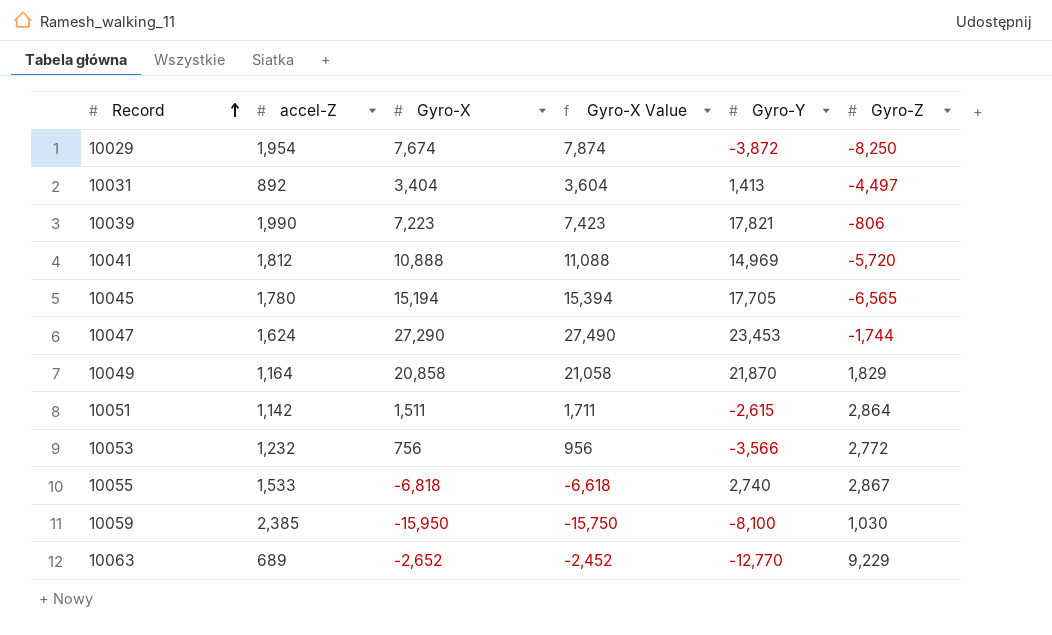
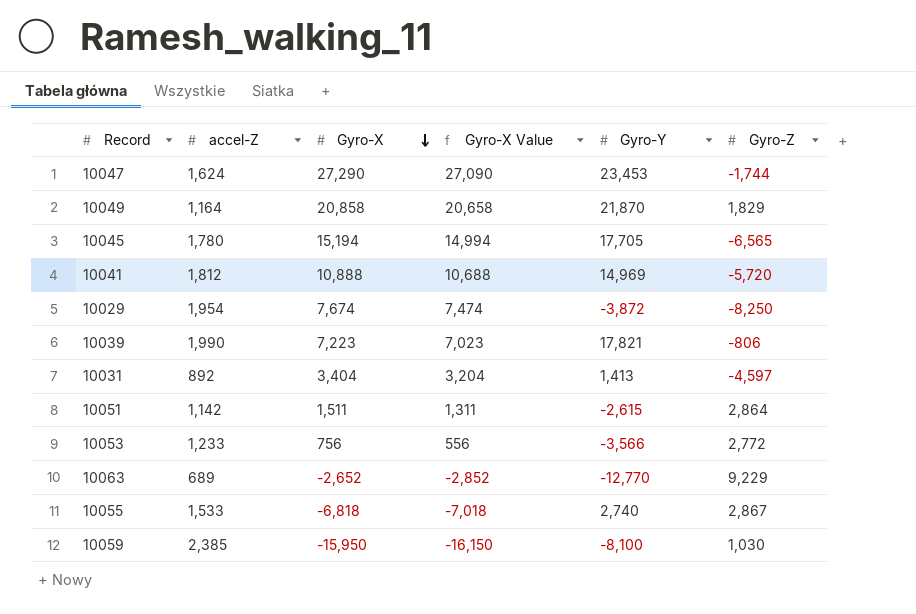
row order: Record ascending -> Gyro-X descending
column Gyro-X Value | formula: [Gyro-X] + 200 -> [Gyro-X] - 200
10031 | Gyro-Z: -4,497 -> -4,597
10053 | accel-Z: 1,232 -> 1,233

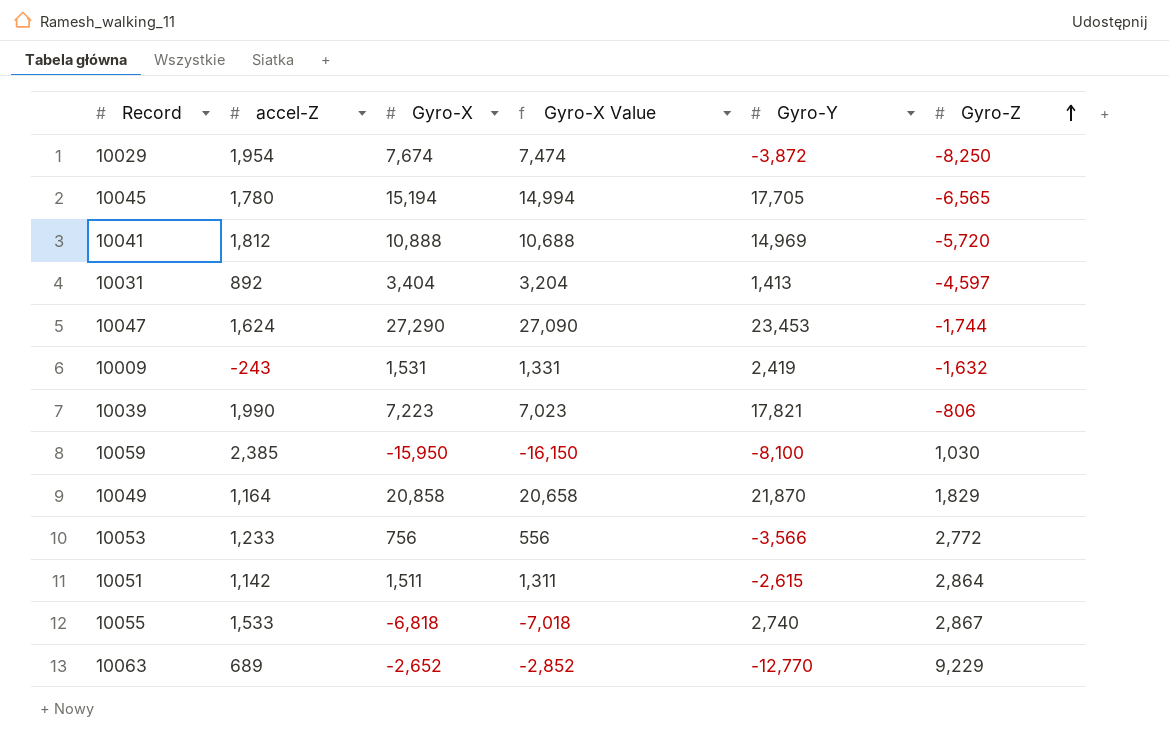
row order: Gyro-X descending -> Gyro-Z ascending
row 10009: none -> -243 | 1,531 | 1,331 | 2,419 | -1,632

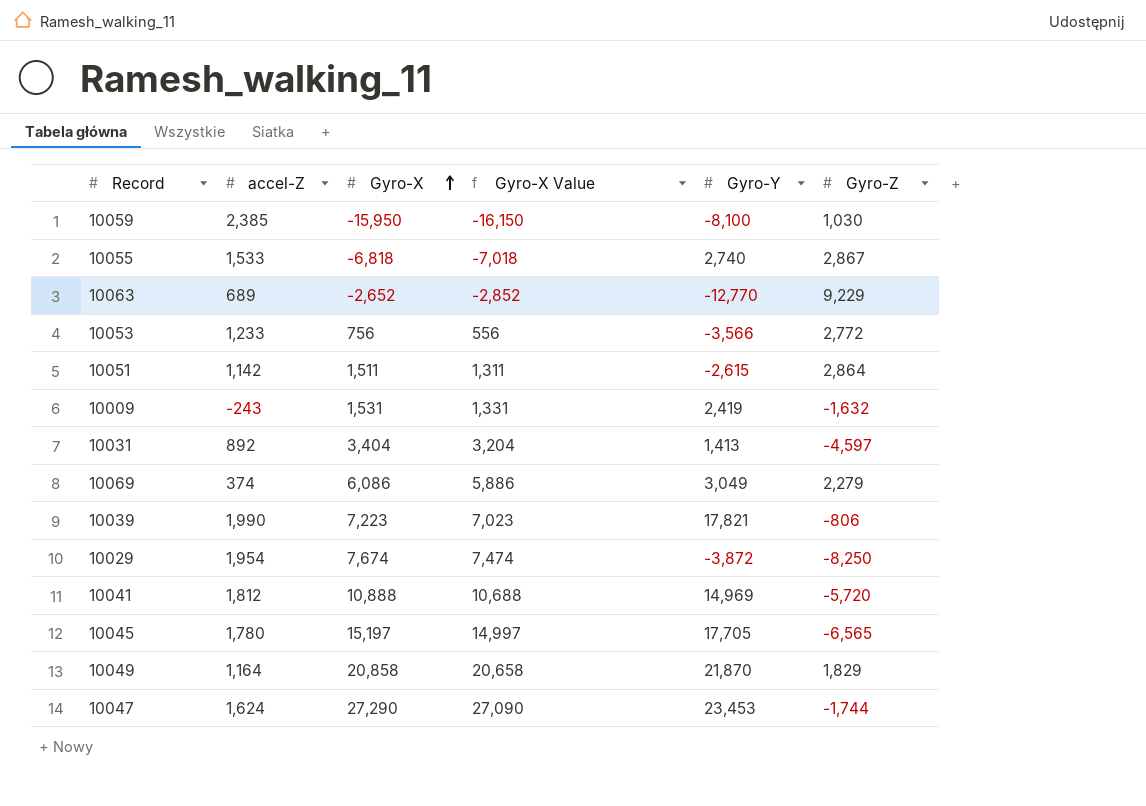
row order: Gyro-Z ascending -> Gyro-X ascending
row 10069: none -> 374 | 6,086 | 5,886 | 3,049 | 2,279
10045 | Gyro-X: 15,194 -> 15,197
10045 | Gyro-X Value: 14,994 -> 14,997

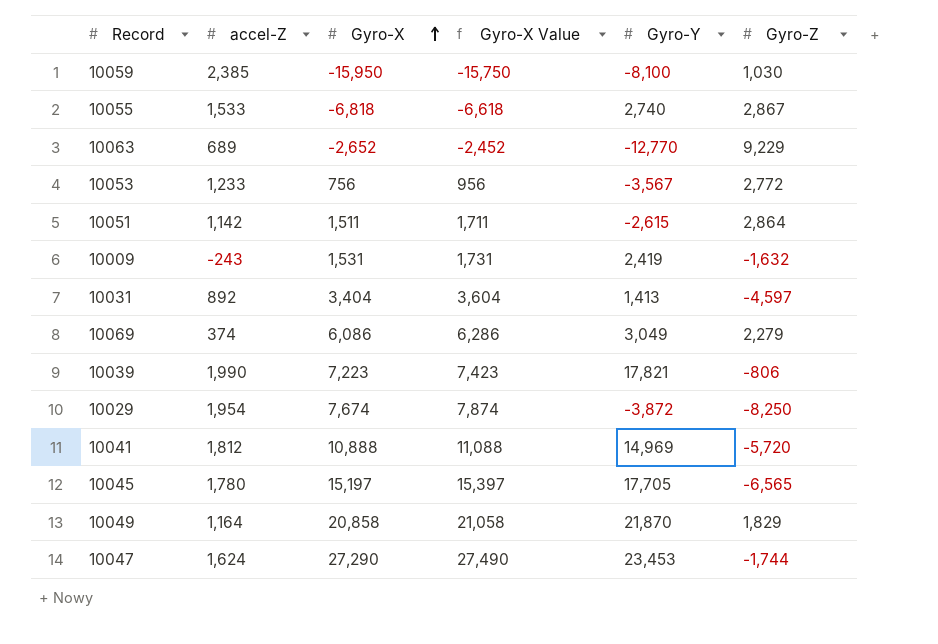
column Gyro-X Value | formula: [Gyro-X] - 200 -> [Gyro-X] + 200
10053 | Gyro-Y: -3,566 -> -3,567

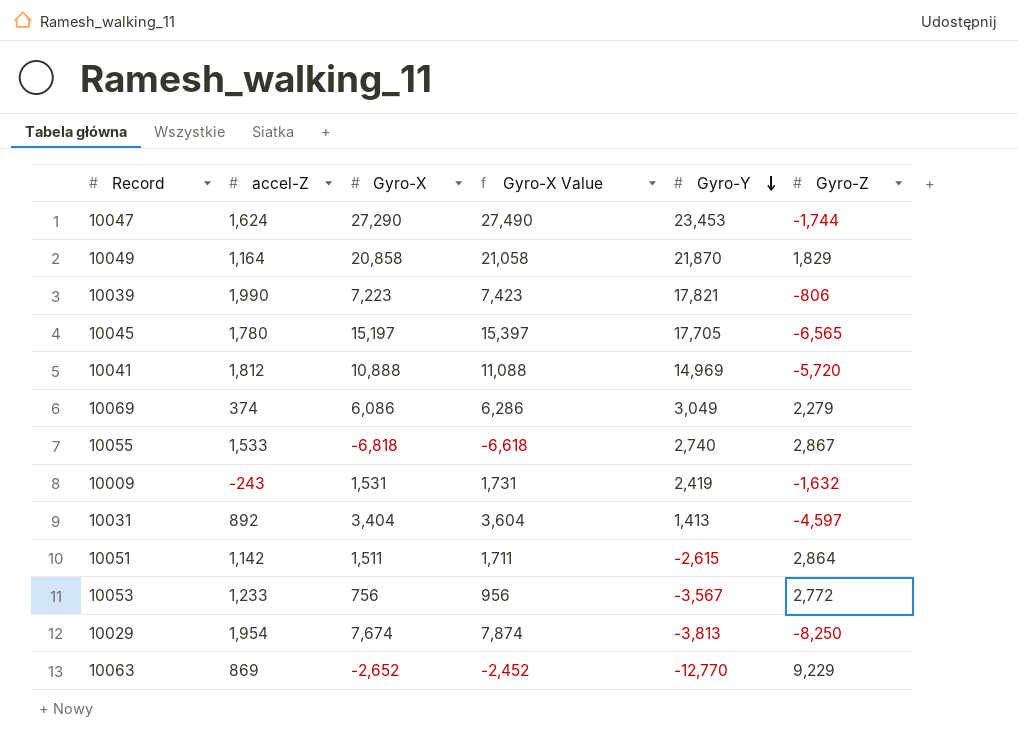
row order: Gyro-X ascending -> Gyro-Y descending
row 10059: 2,385 | -15,950 | -15,750 | -8,100 | 1,030 -> none
10029 | Gyro-Y: -3,872 -> -3,813
10063 | accel-Z: 689 -> 869

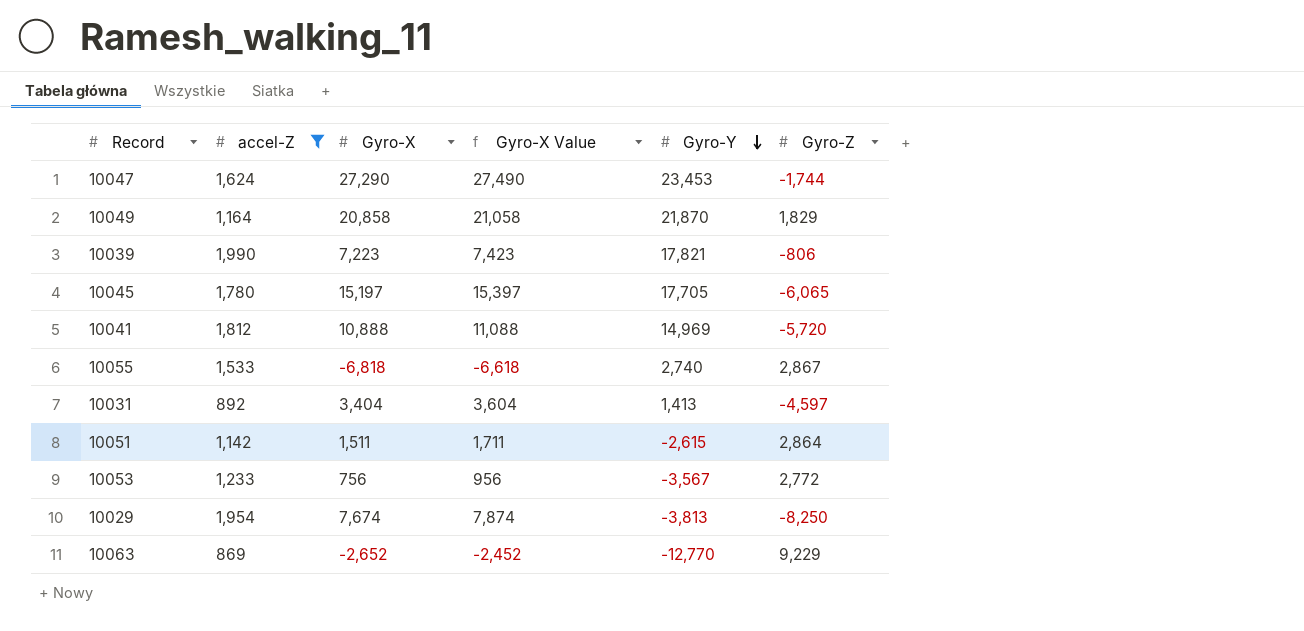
filter: none -> accel-Z >= 869
10045 | Gyro-Z: -6,565 -> -6,065

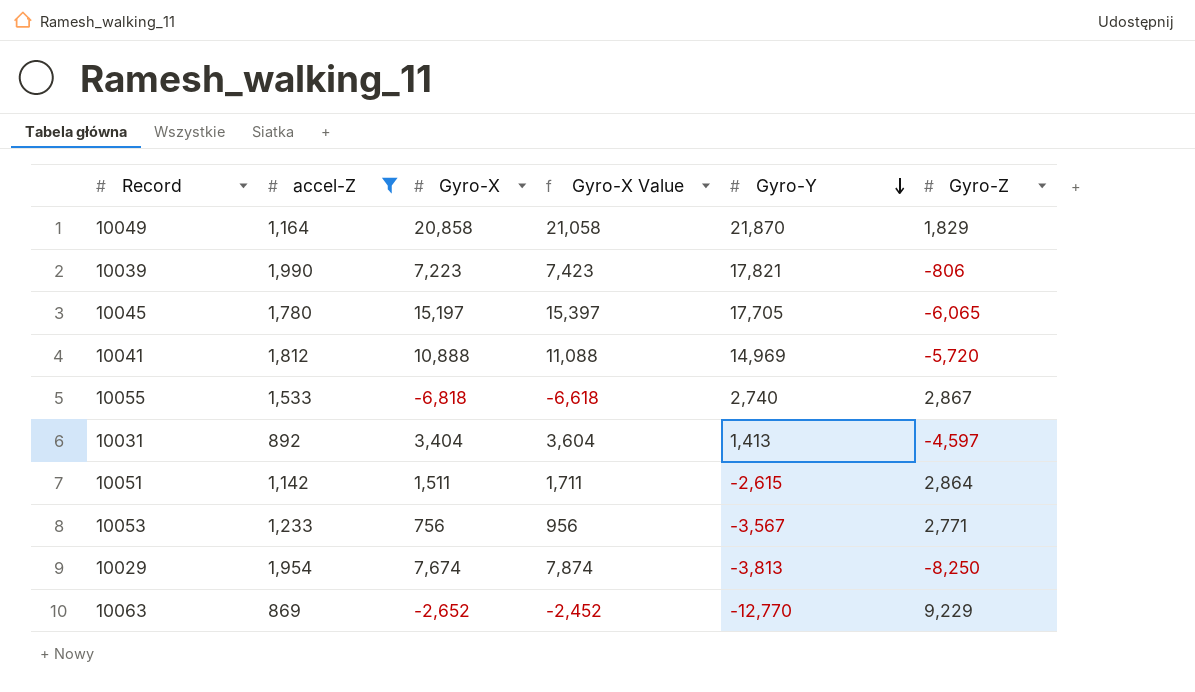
row 10047: 1,624 | 27,290 | 27,490 | 23,453 | -1,744 -> none
10053 | Gyro-Z: 2,772 -> 2,771

